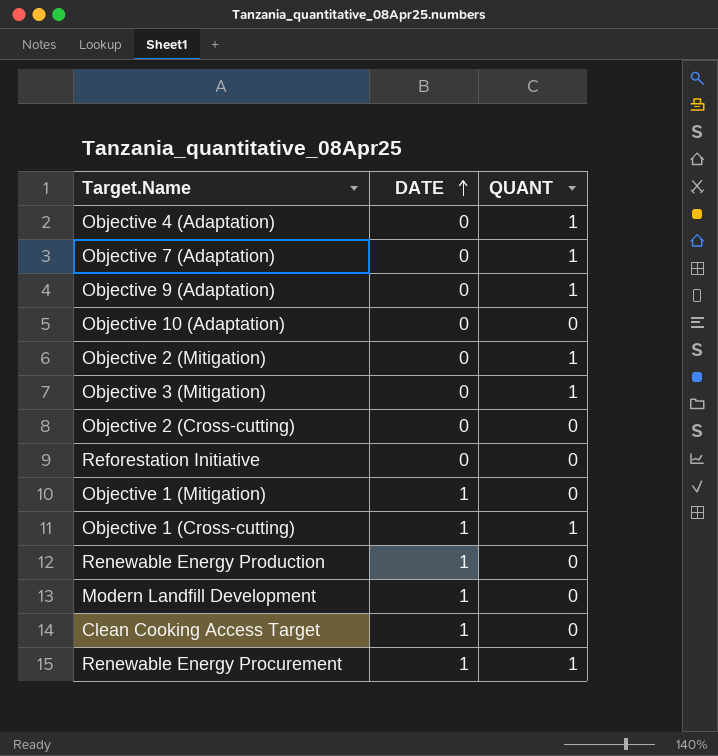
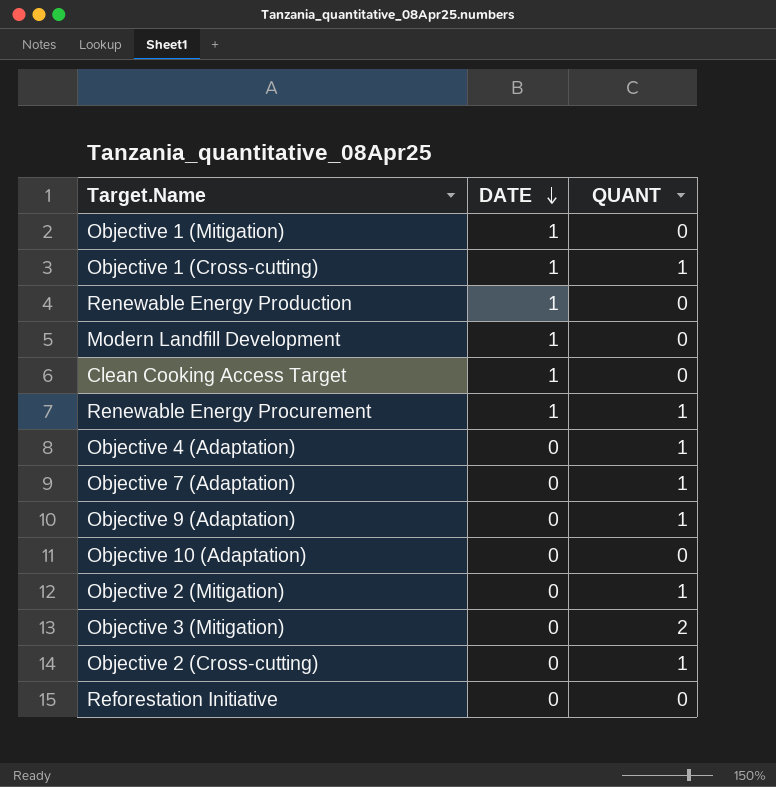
row order: DATE ascending -> DATE descending
Objective 3 (Mitigation) | QUANT: 1 -> 2
Objective 2 (Cross-cutting) | QUANT: 0 -> 1

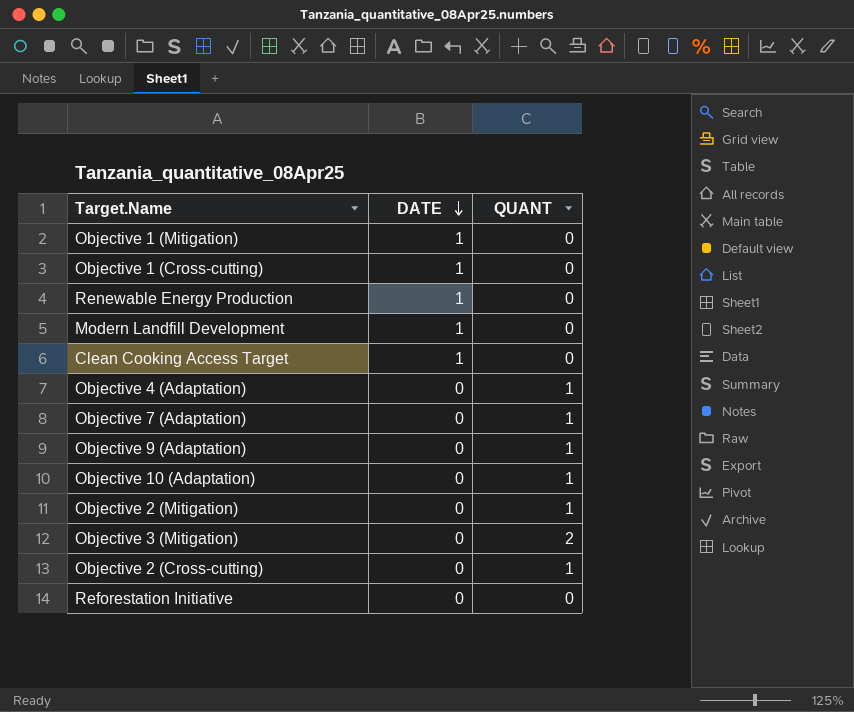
row Renewable Energy Procurement: 1 | 1 -> none
Objective 1 (Cross-cutting) | QUANT: 1 -> 0
Objective 10 (Adaptation) | QUANT: 0 -> 1

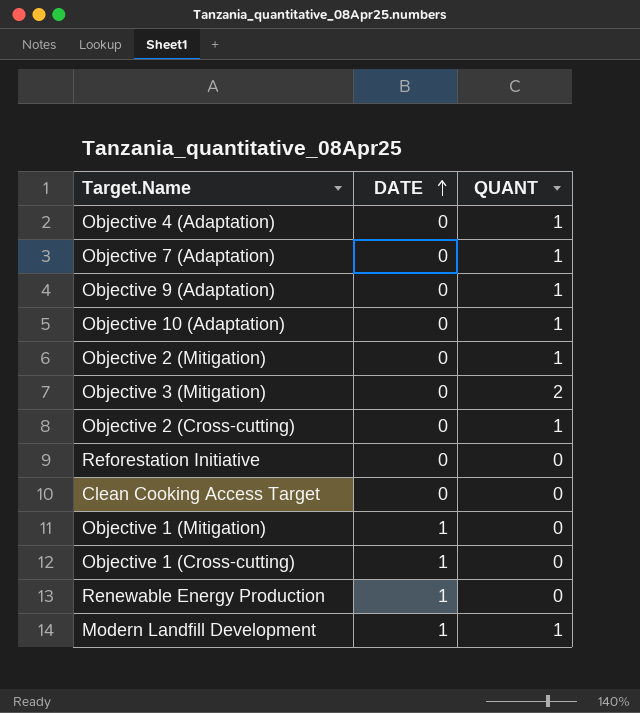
row order: DATE descending -> DATE ascending
Clean Cooking Access Target | DATE: 1 -> 0
Modern Landfill Development | QUANT: 0 -> 1

